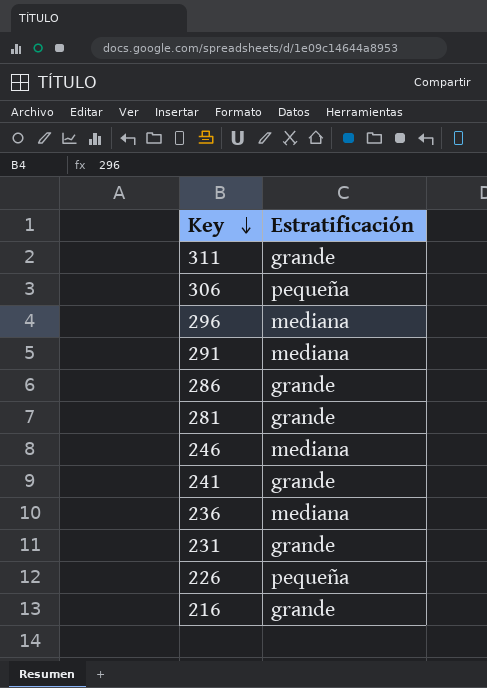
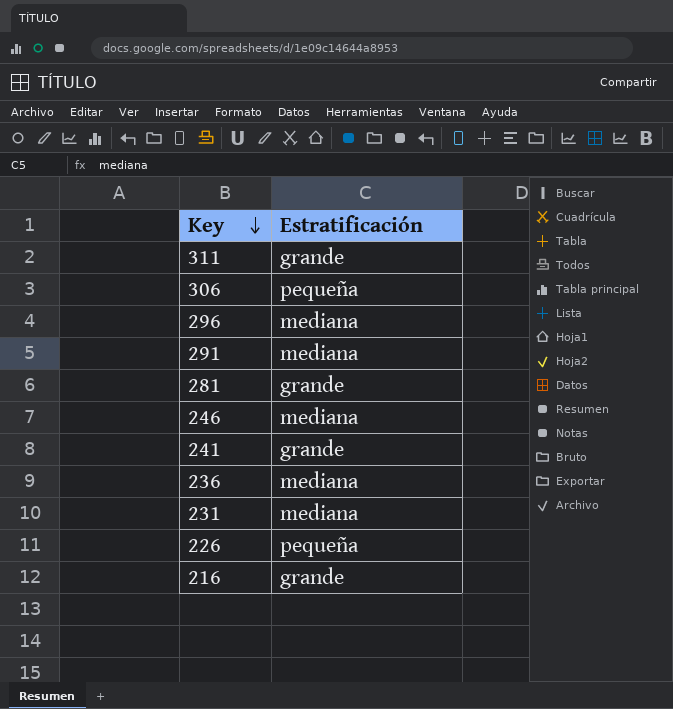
row 286: grande -> none
231 | Estratificación: grande -> mediana

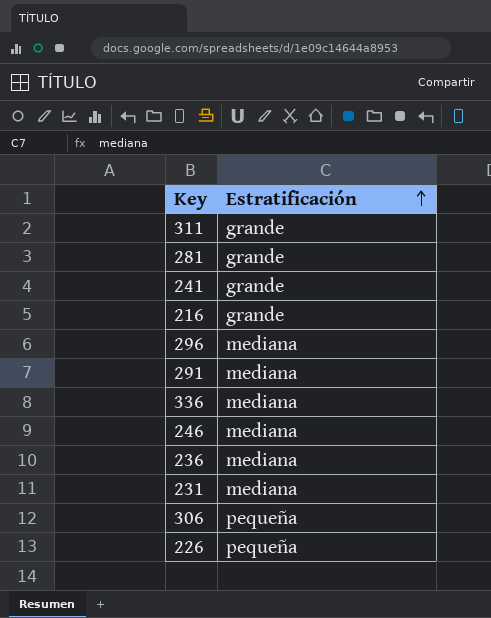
row order: Key descending -> Estratificación ascending
row 336: none -> mediana

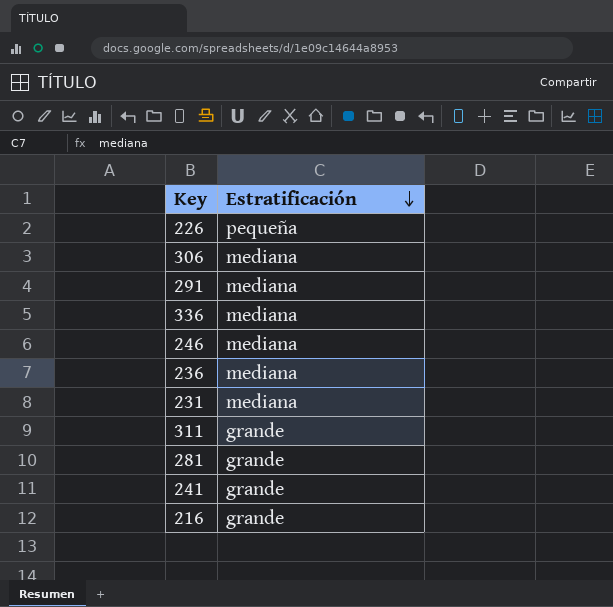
row order: Estratificación ascending -> Estratificación descending
row 296: mediana -> none
306 | Estratificación: pequeña -> mediana

